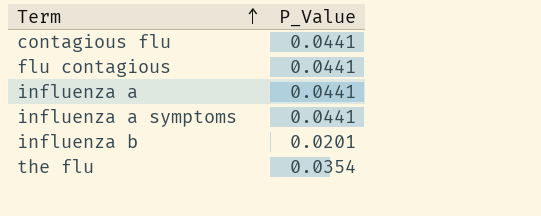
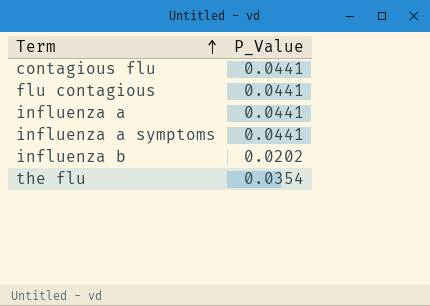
influenza b | P_Value: 0.0201 -> 0.0202

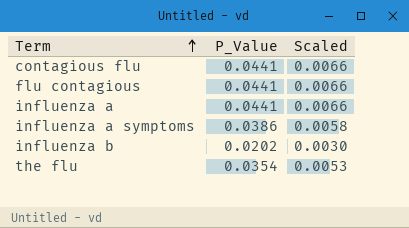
column Scaled | formula: none -> [P_Value] * 0.15
influenza a symptoms | P_Value: 0.0441 -> 0.0386

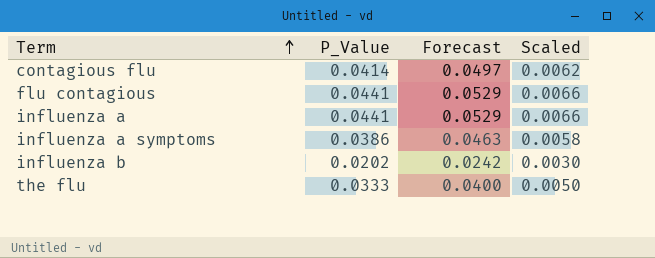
column Forecast | formula: none -> [P_Value] * 1.2
contagious flu | P_Value: 0.0441 -> 0.0414
contagious flu | Scaled: 0.0066 -> 0.0062
the flu | P_Value: 0.0354 -> 0.0333
the flu | Scaled: 0.0053 -> 0.0050

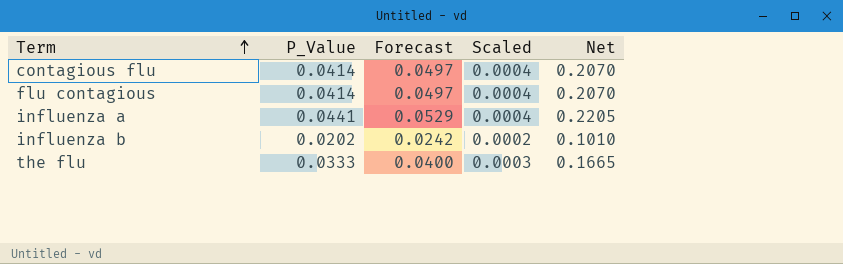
column Scaled | formula: [P_Value] * 0.15 -> [P_Value] * 0.01
column Net | formula: none -> [P_Value] * 5
row influenza a symptoms: 0.0386 | 0.0463 | 0.0058 -> none
flu contagious | P_Value: 0.0441 -> 0.0414
flu contagious | Forecast: 0.0529 -> 0.0497

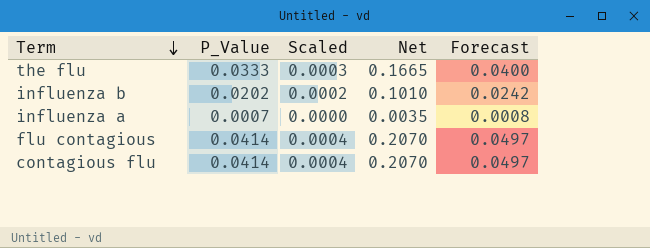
row order: Term ascending -> Term descending
column Forecast | position: 3 -> 5
influenza a | P_Value: 0.0441 -> 0.0007
influenza a | Scaled: 0.0004 -> 0.0000
influenza a | Net: 0.2205 -> 0.0035
influenza a | Forecast: 0.0529 -> 0.0008

